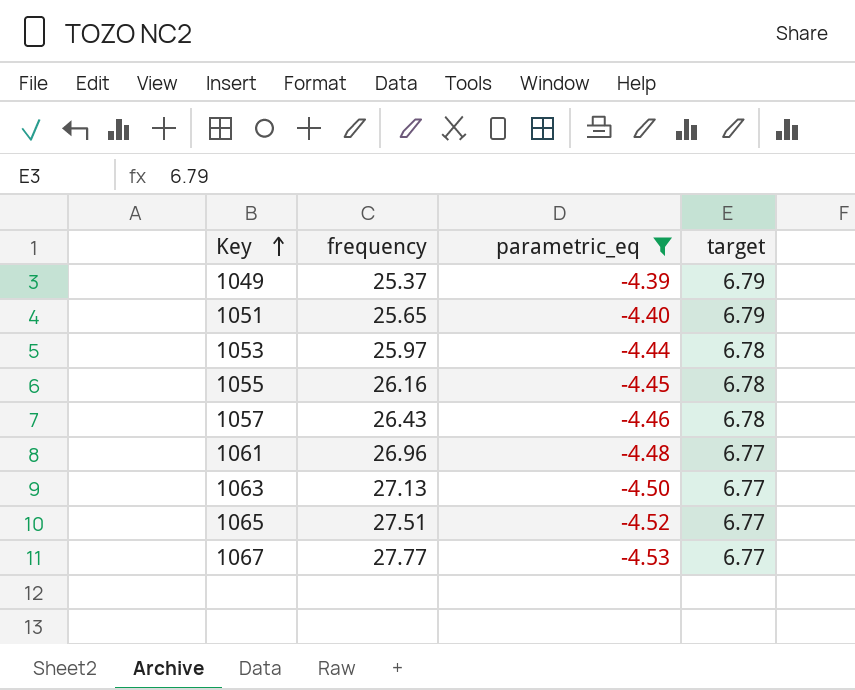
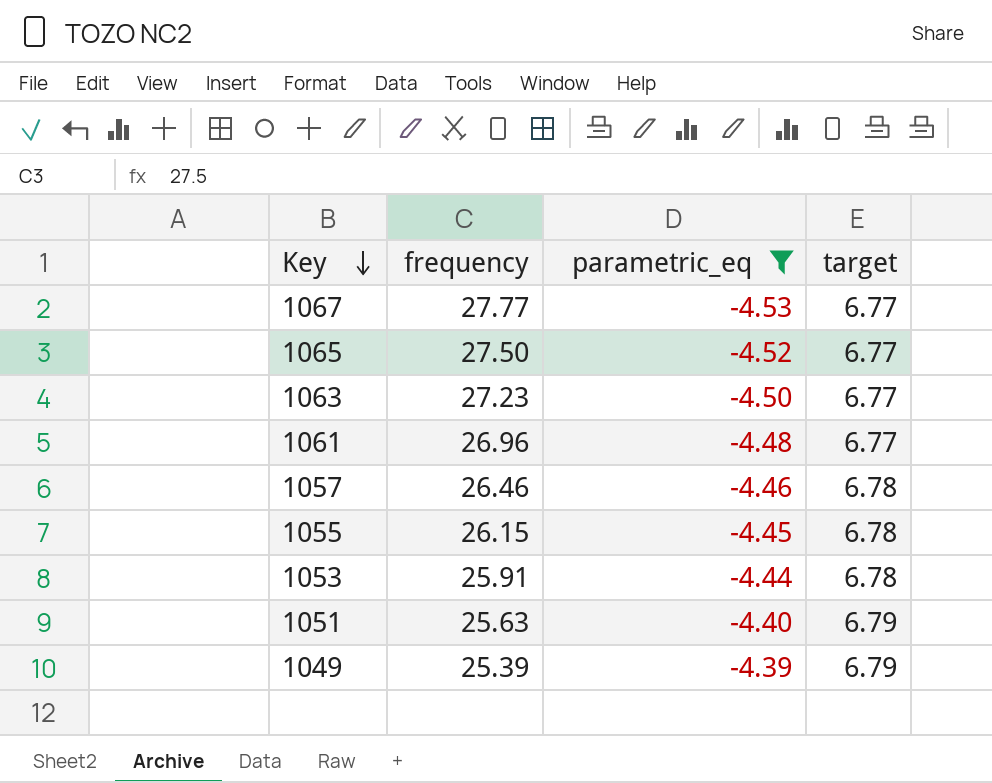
row order: Key ascending -> Key descending
1065 | frequency: 27.51 -> 27.50
1063 | frequency: 27.13 -> 27.23
1057 | frequency: 26.43 -> 26.46
1055 | frequency: 26.16 -> 26.15
1053 | frequency: 25.97 -> 25.91
1051 | frequency: 25.65 -> 25.63
1049 | frequency: 25.37 -> 25.39

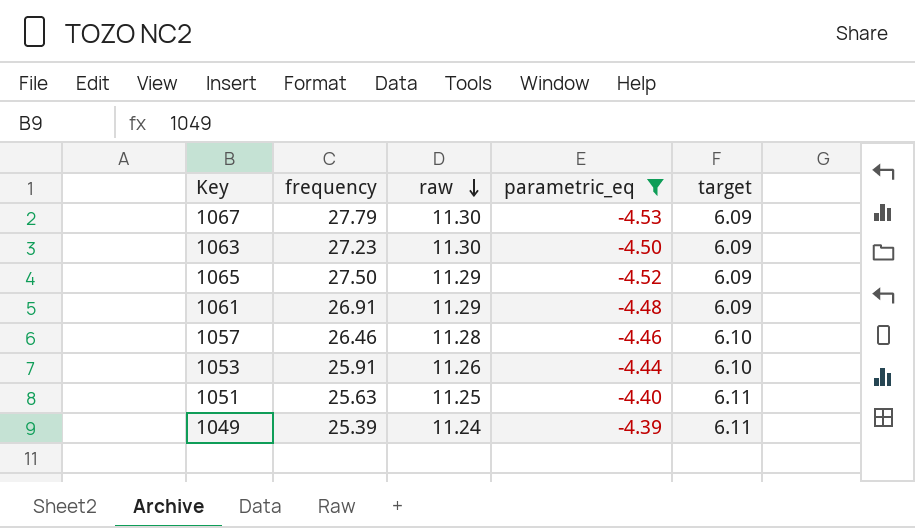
row order: Key descending -> raw descending
column raw | position: none -> 3
row 1055: 26.15 | -4.45 | 6.78 -> none
1067 | frequency: 27.77 -> 27.79
1067 | target: 6.77 -> 6.09
1063 | target: 6.77 -> 6.09
1065 | target: 6.77 -> 6.09
1061 | frequency: 26.96 -> 26.91
1061 | target: 6.77 -> 6.09
1057 | target: 6.78 -> 6.10
1053 | target: 6.78 -> 6.10
1051 | target: 6.79 -> 6.11
1049 | target: 6.79 -> 6.11

